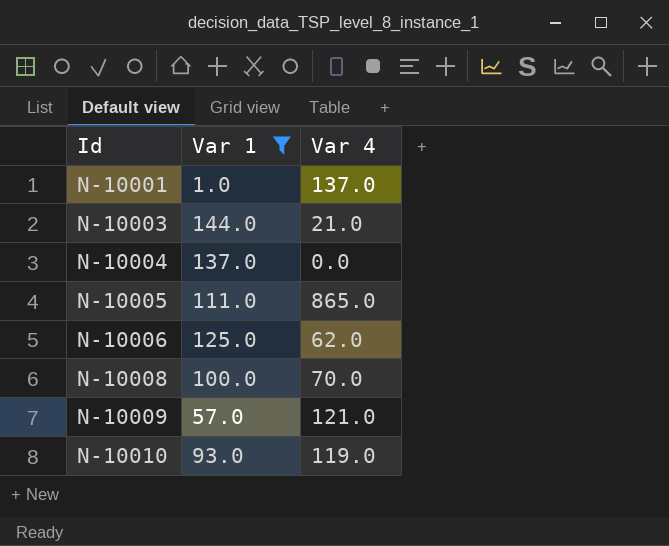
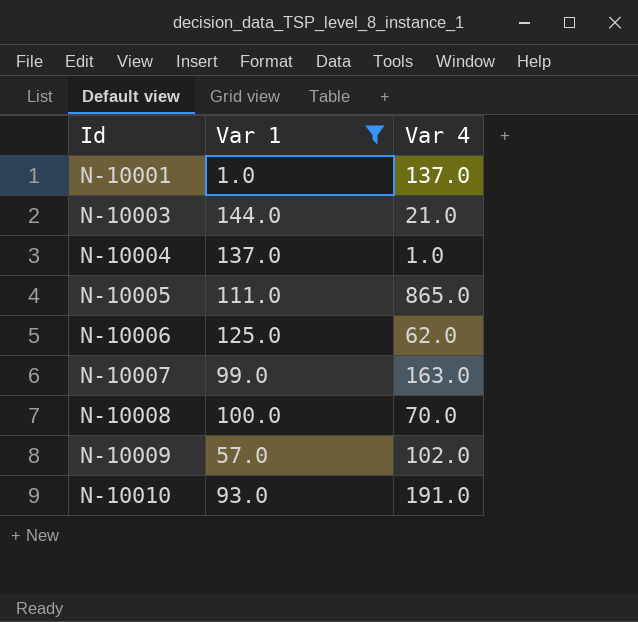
N-10004 | Var 4: 0.0 -> 1.0
row N-10007: none -> 99.0 | 163.0
N-10009 | Var 4: 121.0 -> 102.0
N-10010 | Var 4: 119.0 -> 191.0

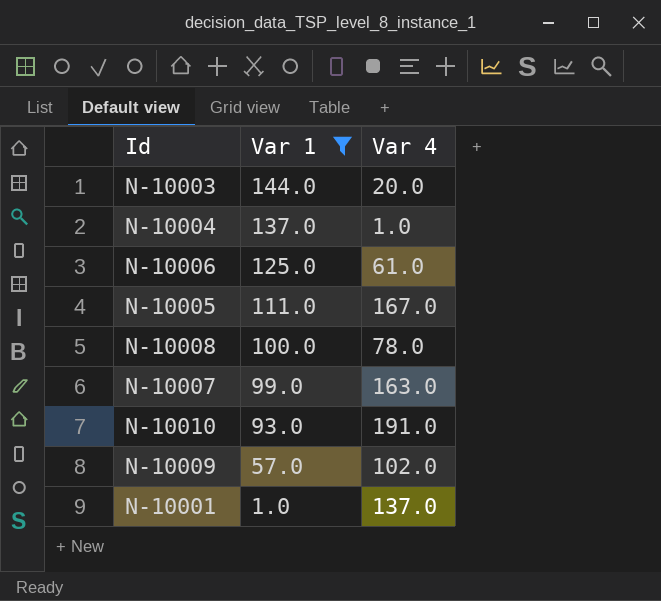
row order: Id ascending -> Var 1 descending
N-10003 | Var 4: 21.0 -> 20.0
N-10006 | Var 4: 62.0 -> 61.0
N-10005 | Var 4: 865.0 -> 167.0
N-10008 | Var 4: 70.0 -> 78.0

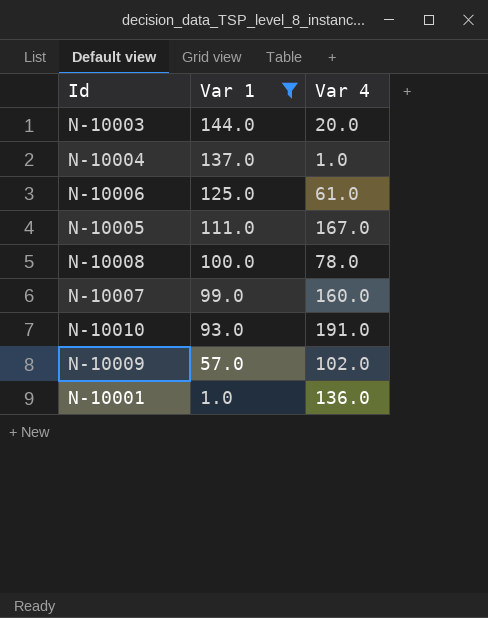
N-10007 | Var 4: 163.0 -> 160.0
N-10001 | Var 4: 137.0 -> 136.0

